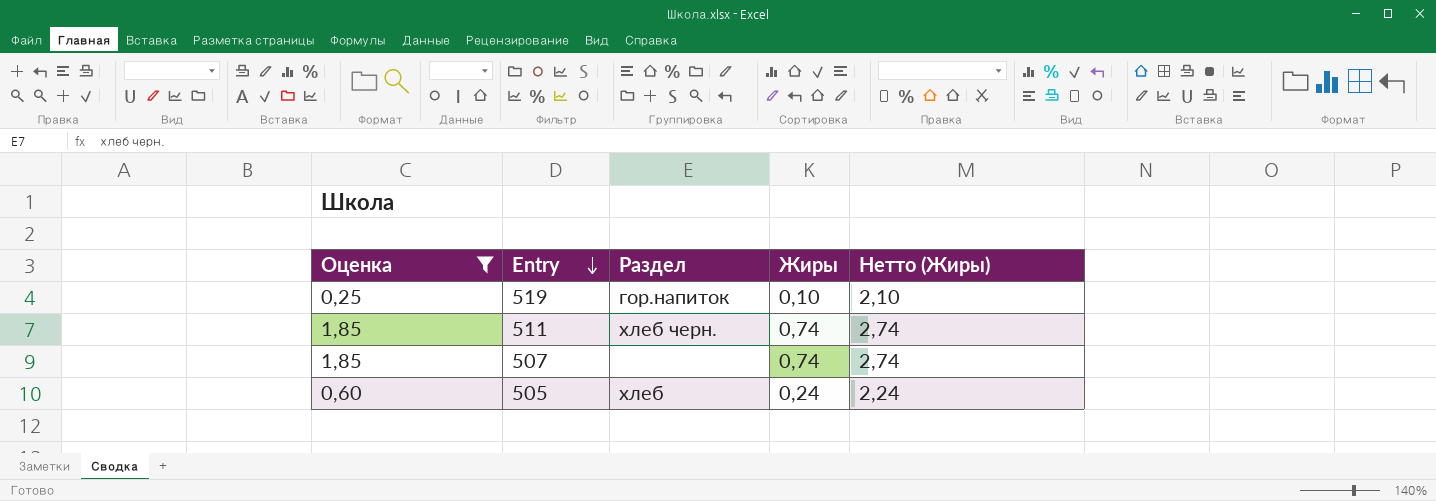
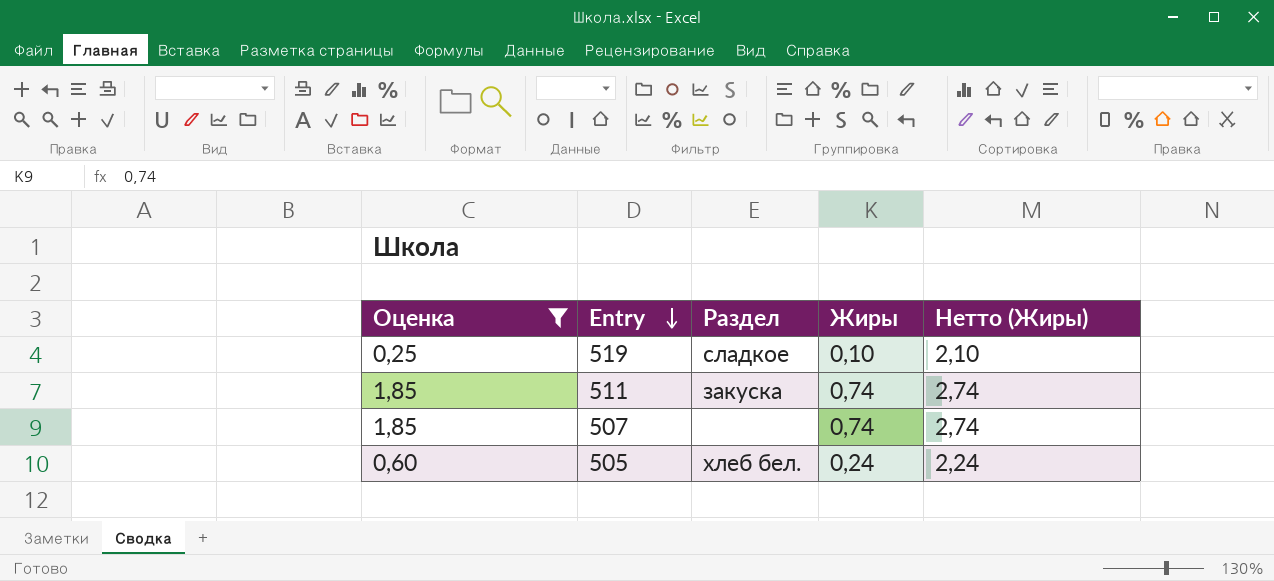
519 | Раздел: гор.напиток -> сладкое
511 | Раздел: хлеб черн. -> закуска
505 | Раздел: хлеб -> хлеб бел.

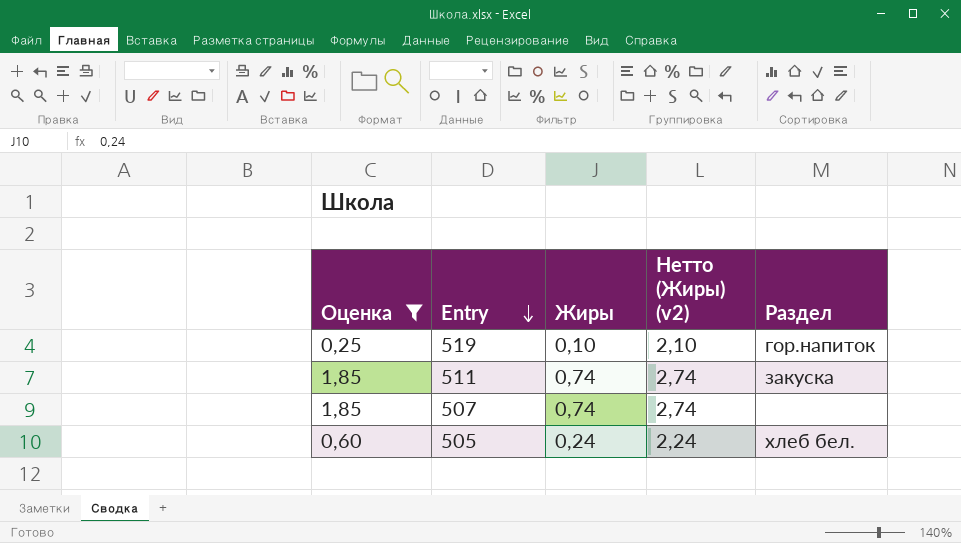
column name: Нетто (Жиры) -> Нетто (Жиры) (v2)
column Раздел | position: 3 -> 5
519 | Раздел: сладкое -> гор.напиток

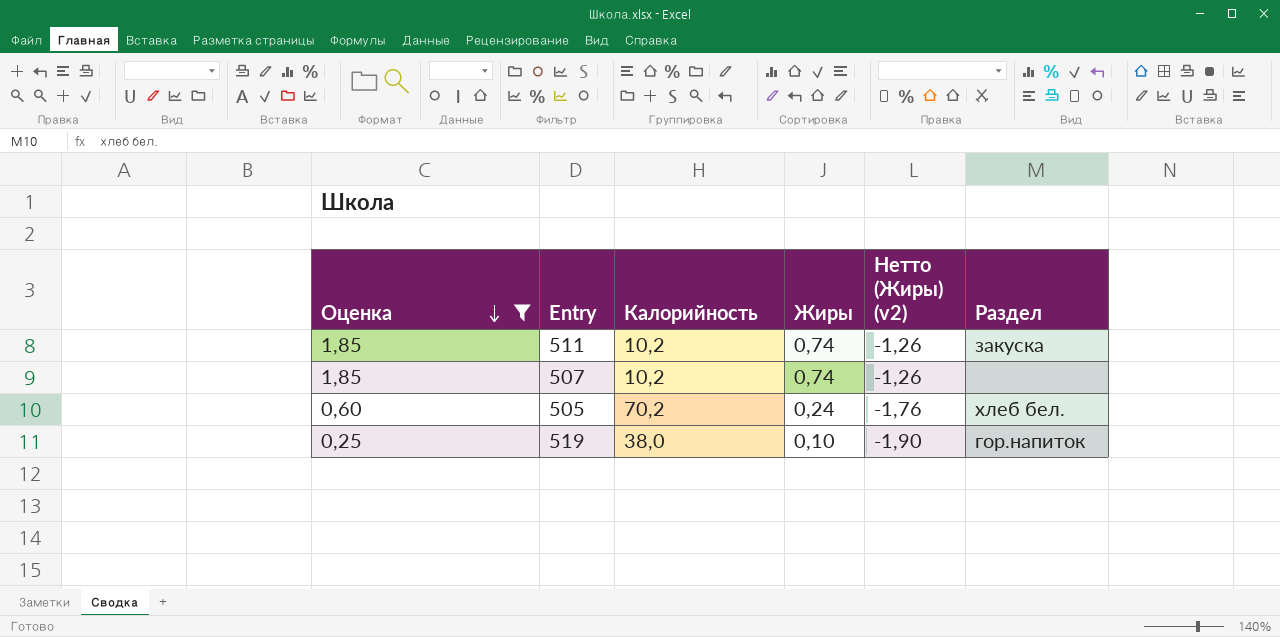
row order: Entry descending -> Оценка descending
column Калорийность | position: none -> 3
column Нетто (Жиры) (v2) | formula: [Жиры] + 2 -> [Жиры] - 2

